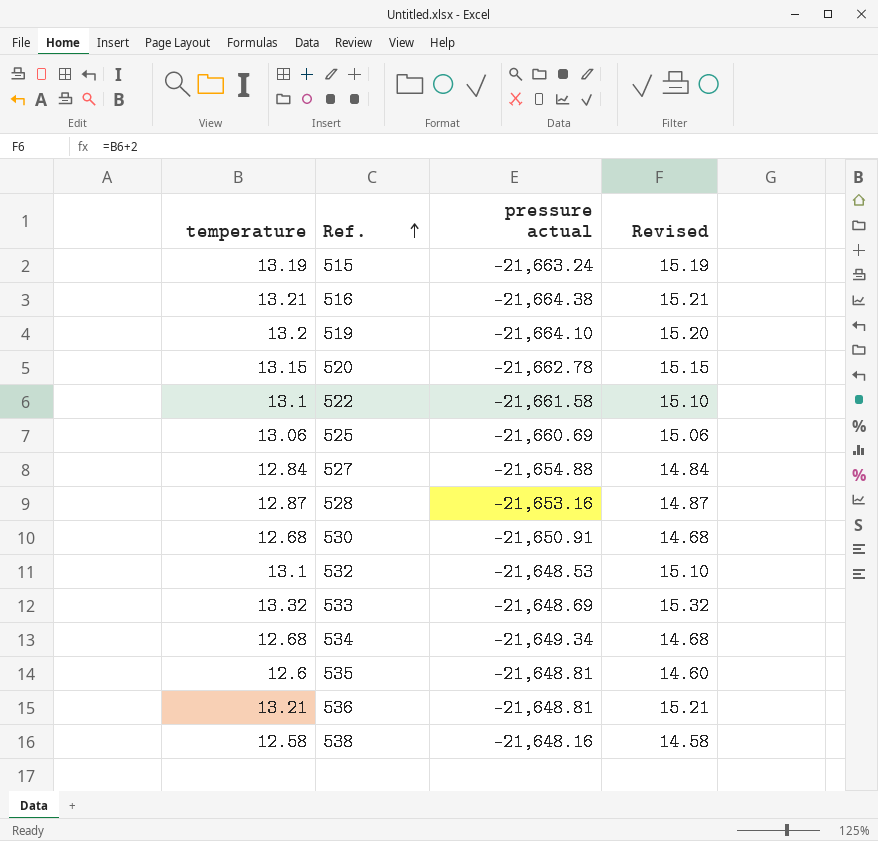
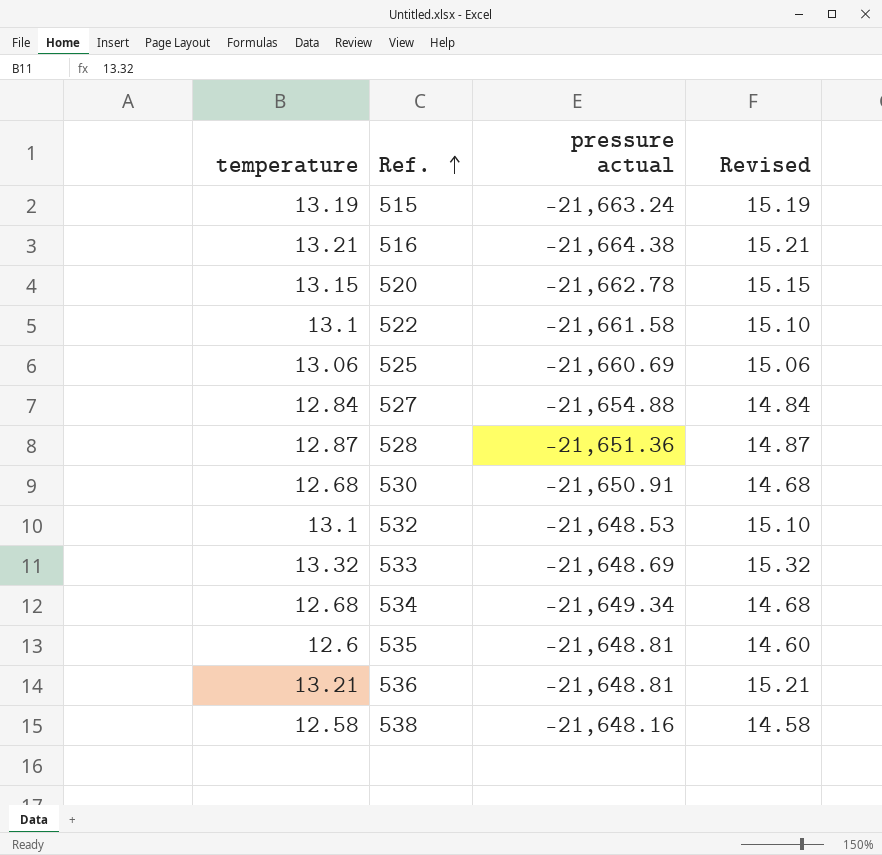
row 519: 13.2 | -21,664.10 | 15.20 -> none
528 | pressure actual: -21,653.16 -> -21,651.36

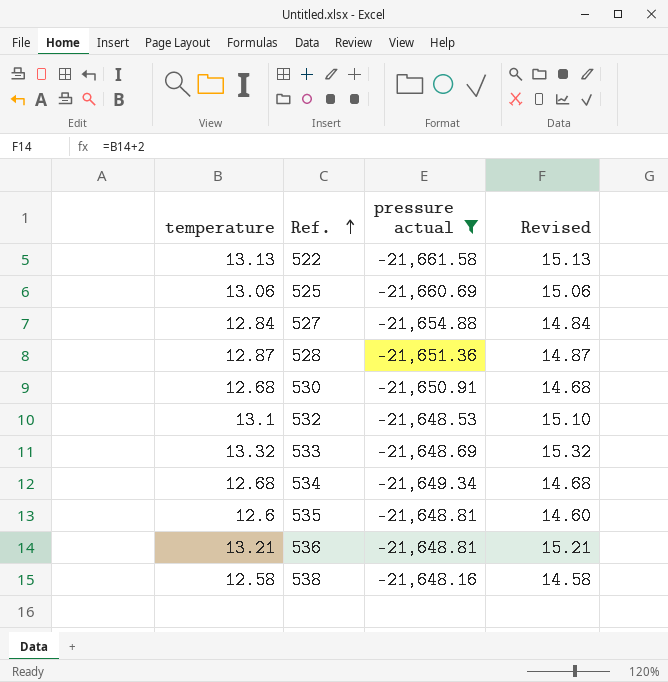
filter: none -> pressure actual >= -21,661.58
522 | temperature: 13.1 -> 13.13
522 | Revised: 15.10 -> 15.13

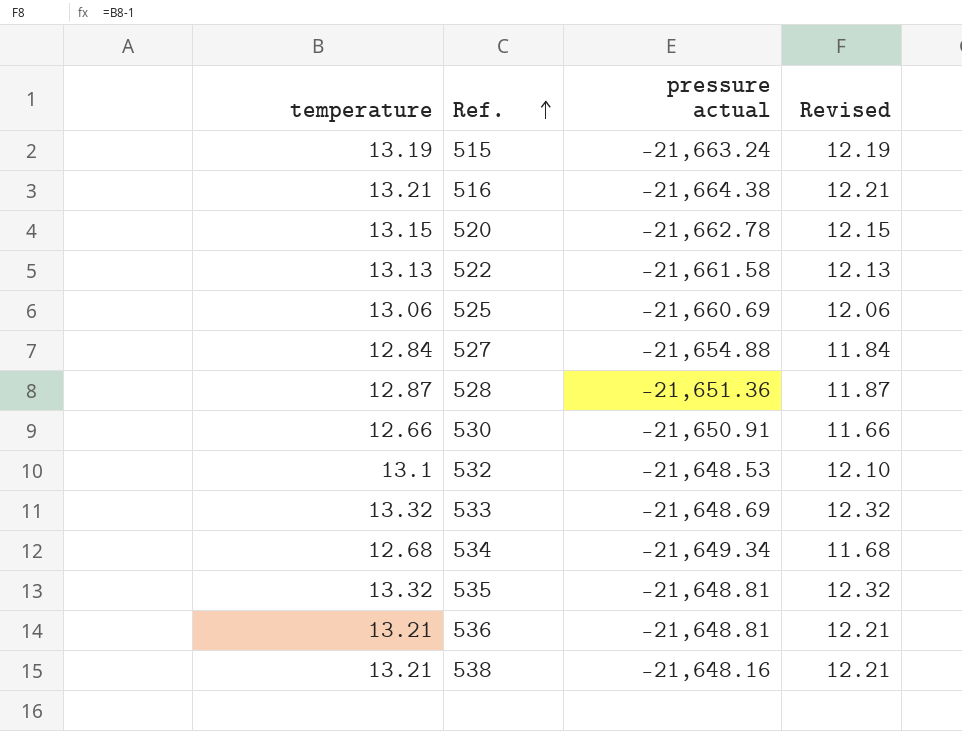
filter: pressure actual >= -21,661.58 -> none
column Revised | formula: [temperature] + 2 -> [temperature] - 1
530 | temperature: 12.68 -> 12.66
535 | temperature: 12.6 -> 13.32
538 | temperature: 12.58 -> 13.21

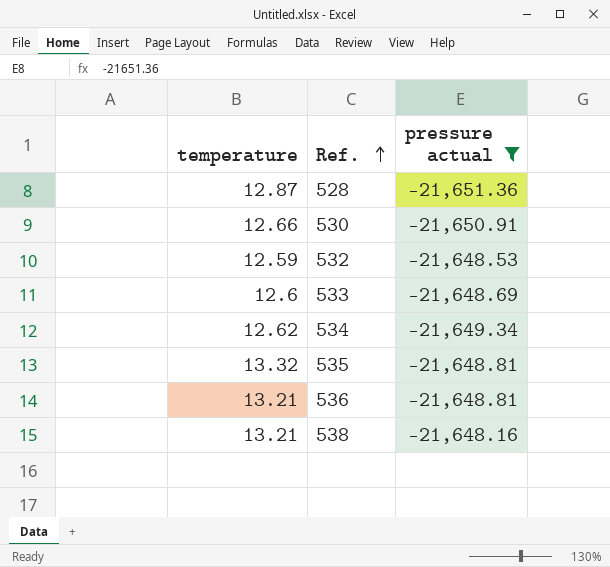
filter: none -> pressure actual >= -21,651.36
column Revised | formula: [temperature] - 1 -> none
532 | temperature: 13.1 -> 12.59
533 | temperature: 13.32 -> 12.6
534 | temperature: 12.68 -> 12.62

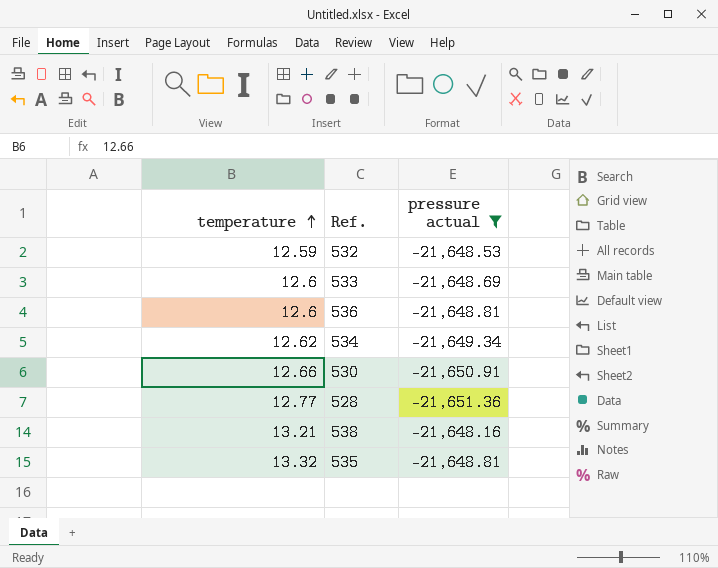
row order: Ref. ascending -> temperature ascending
536 | temperature: 13.21 -> 12.6
528 | temperature: 12.87 -> 12.77

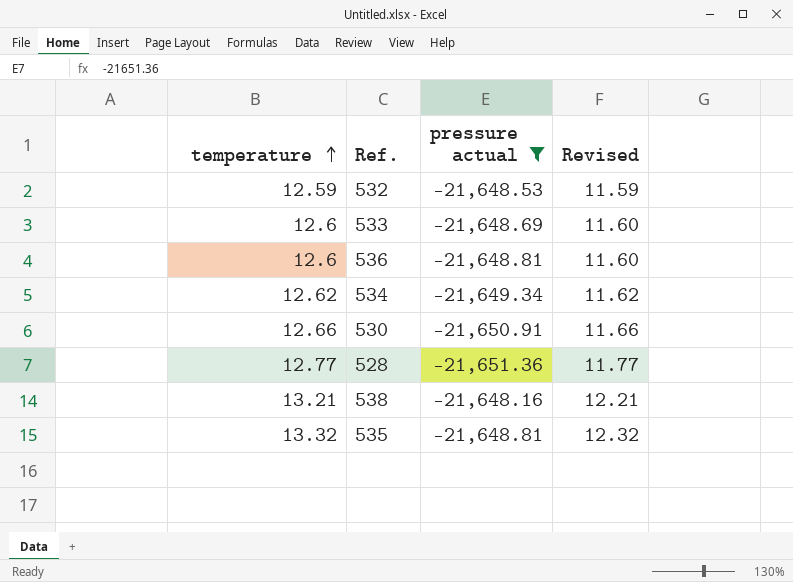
column Revised | formula: none -> [temperature] - 1

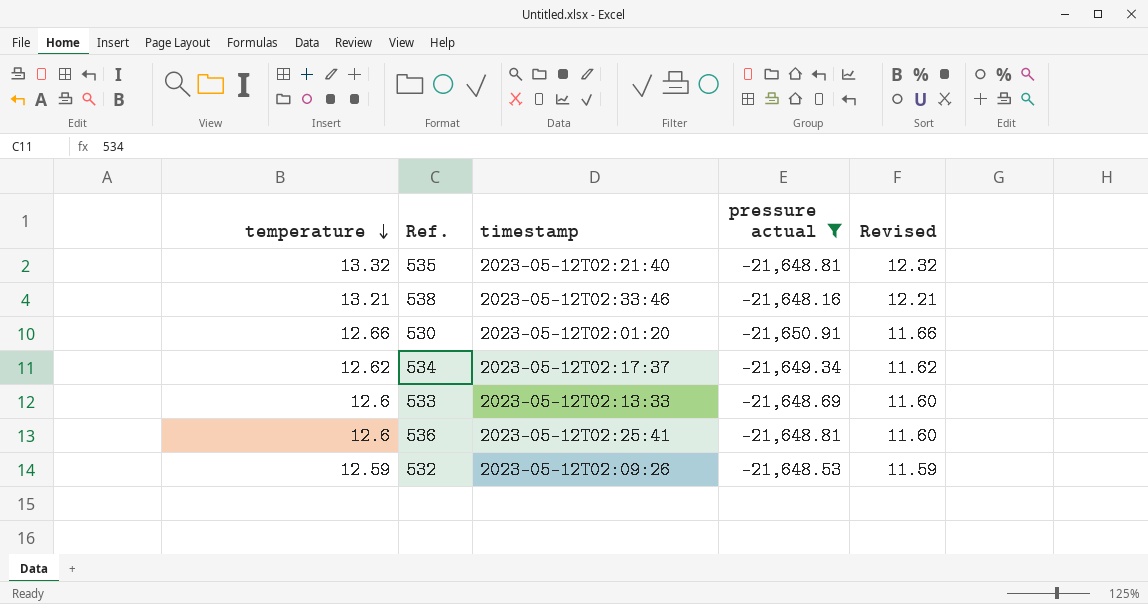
row order: temperature ascending -> temperature descending
column timestamp | position: none -> 3
row 528: 12.77 | -21,651.36 | 11.77 -> none

